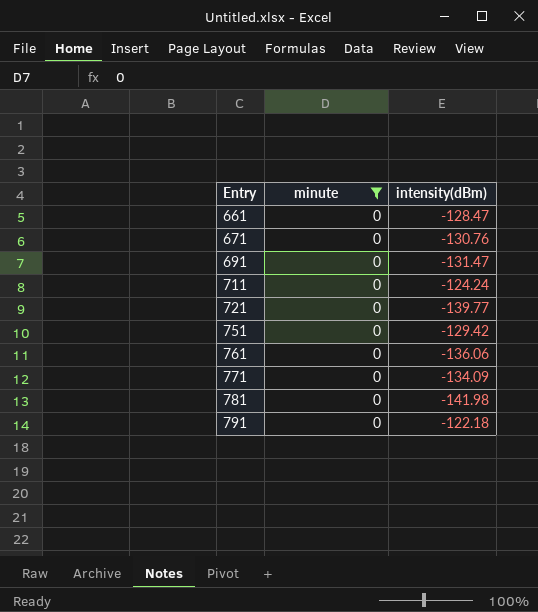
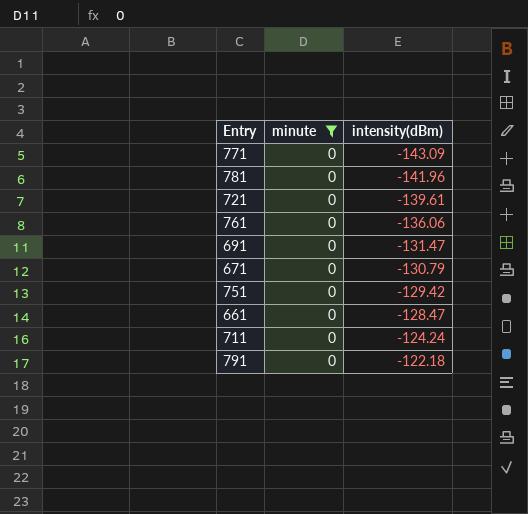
row order: Entry ascending -> intensity(dBm) ascending
771 | intensity(dBm): -134.09 -> -143.09
781 | intensity(dBm): -141.98 -> -141.96
721 | intensity(dBm): -139.77 -> -139.61
671 | intensity(dBm): -130.76 -> -130.79

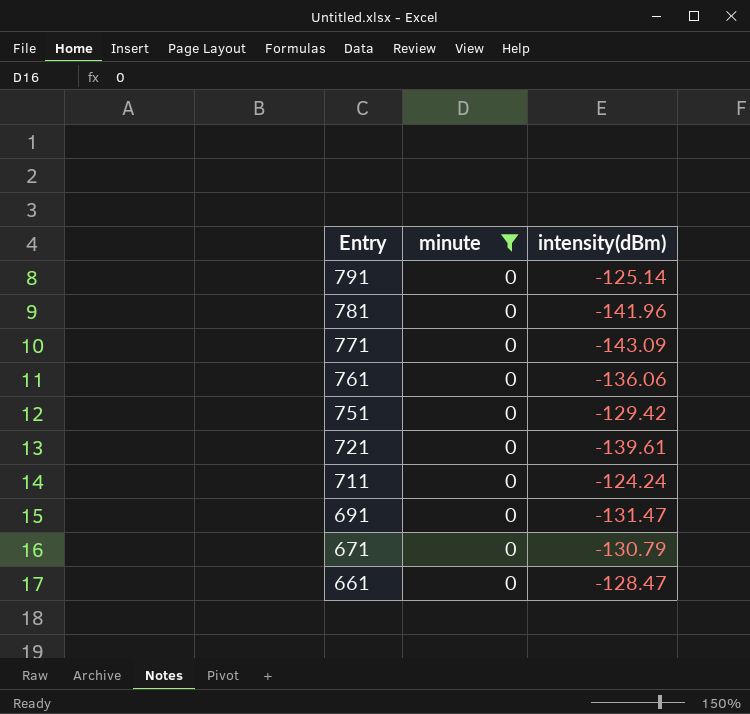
row order: intensity(dBm) ascending -> Entry descending
791 | intensity(dBm): -122.18 -> -125.14

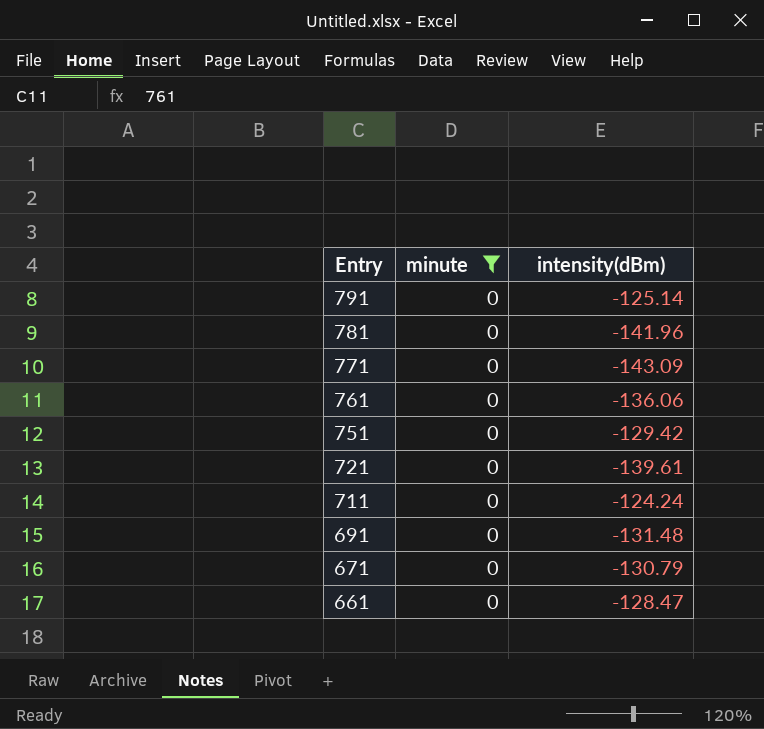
691 | intensity(dBm): -131.47 -> -131.48

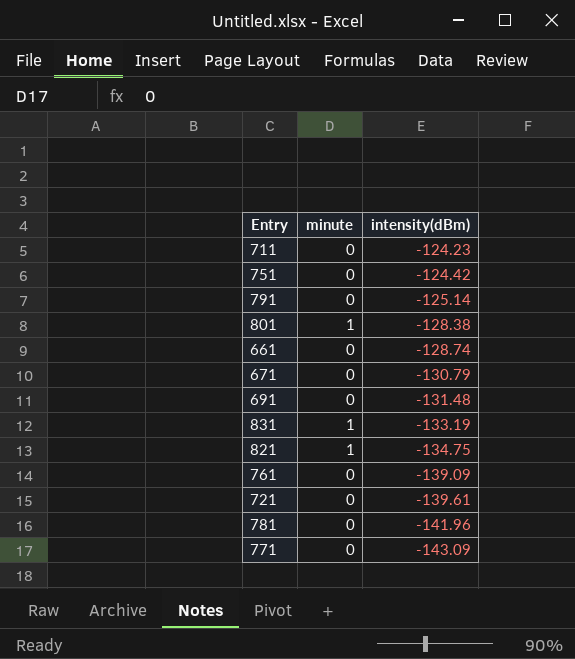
filter: minute = 0 -> none
row order: Entry descending -> intensity(dBm) descending
711 | intensity(dBm): -124.24 -> -124.23
751 | intensity(dBm): -129.42 -> -124.42
661 | intensity(dBm): -128.47 -> -128.74
761 | intensity(dBm): -136.06 -> -139.09

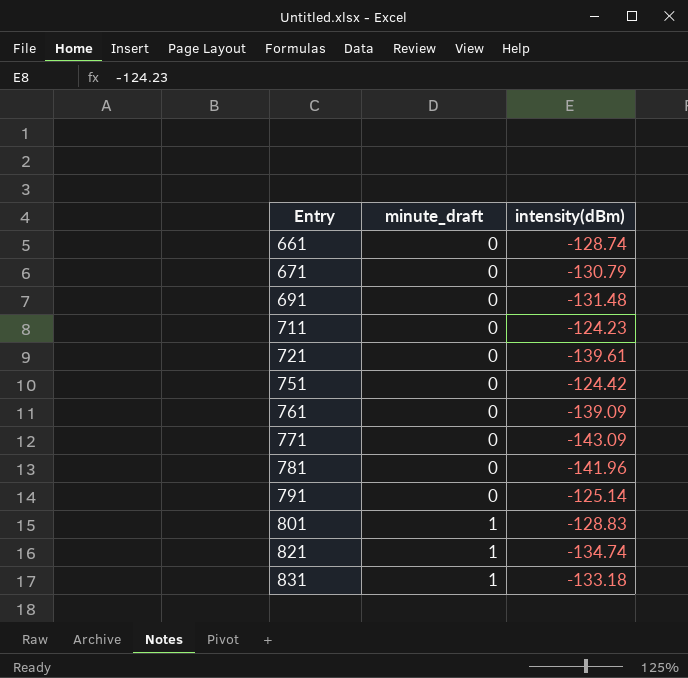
row order: intensity(dBm) descending -> Entry ascending
column name: minute -> minute_draft
801 | intensity(dBm): -128.38 -> -128.83
821 | intensity(dBm): -134.75 -> -134.74
831 | intensity(dBm): -133.19 -> -133.18

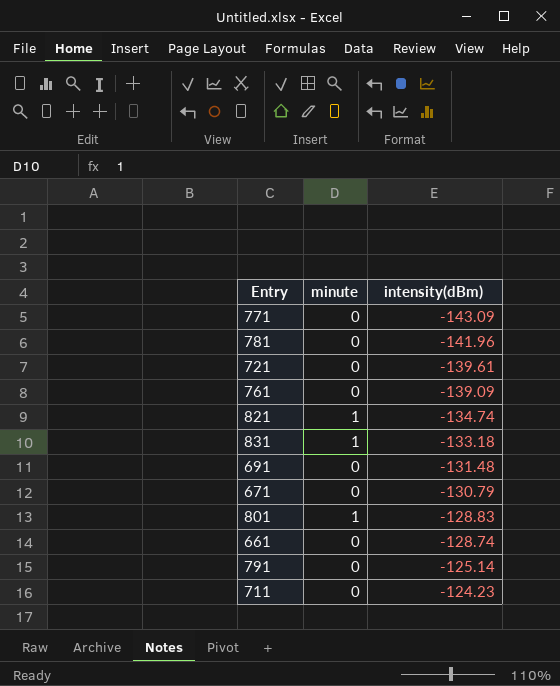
row order: Entry ascending -> intensity(dBm) ascending
column name: minute_draft -> minute
row 751: 0 | -124.42 -> none

